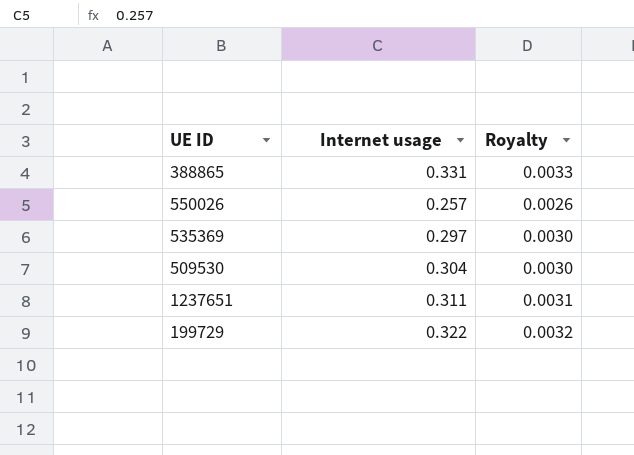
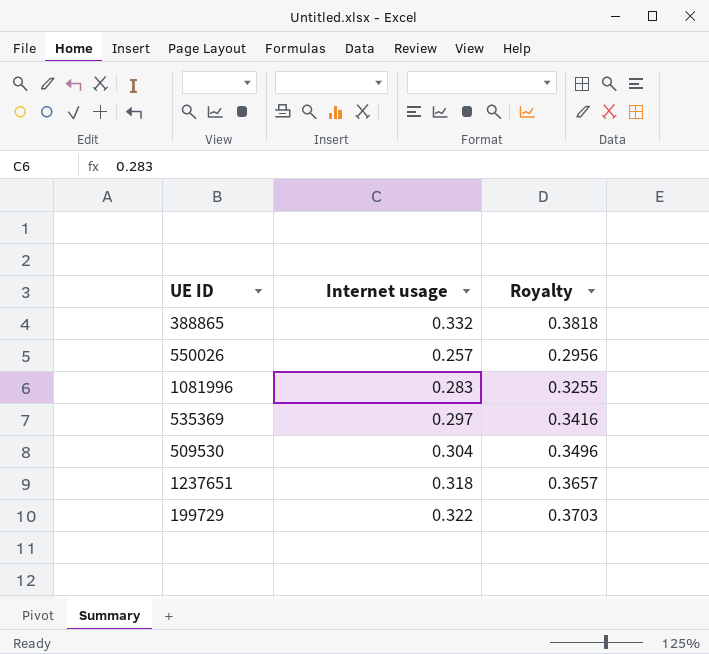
column Royalty | formula: [Internet usage] * 0.01 -> [Internet usage] * 1.15
388865 | Internet usage: 0.331 -> 0.332
row 1081996: none -> 0.283 | 0.3255
1237651 | Internet usage: 0.311 -> 0.318

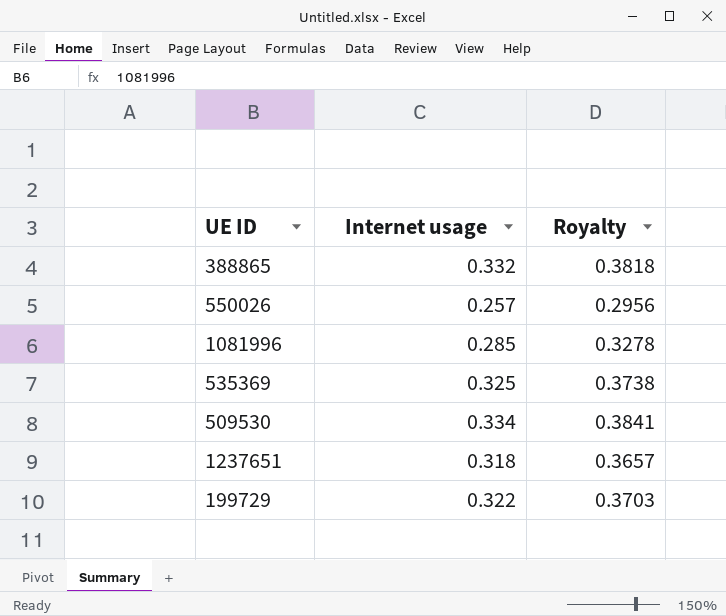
1081996 | Internet usage: 0.283 -> 0.285
1081996 | Royalty: 0.3255 -> 0.3278
535369 | Internet usage: 0.297 -> 0.325
535369 | Royalty: 0.3416 -> 0.3738
509530 | Internet usage: 0.304 -> 0.334
509530 | Royalty: 0.3496 -> 0.3841

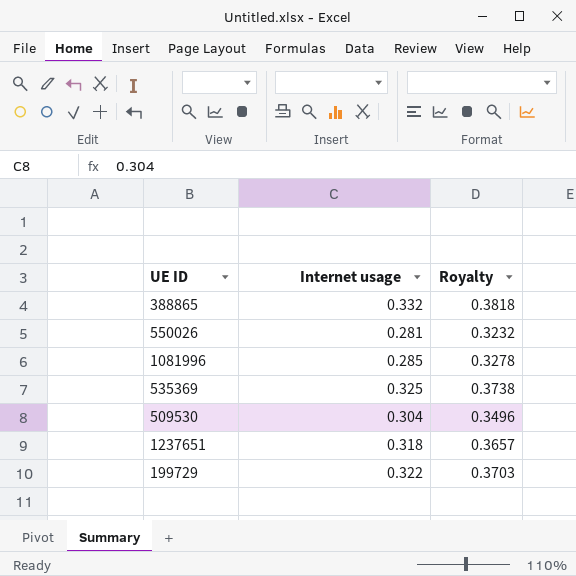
550026 | Internet usage: 0.257 -> 0.281
550026 | Royalty: 0.2956 -> 0.3232
509530 | Internet usage: 0.334 -> 0.304
509530 | Royalty: 0.3841 -> 0.3496

